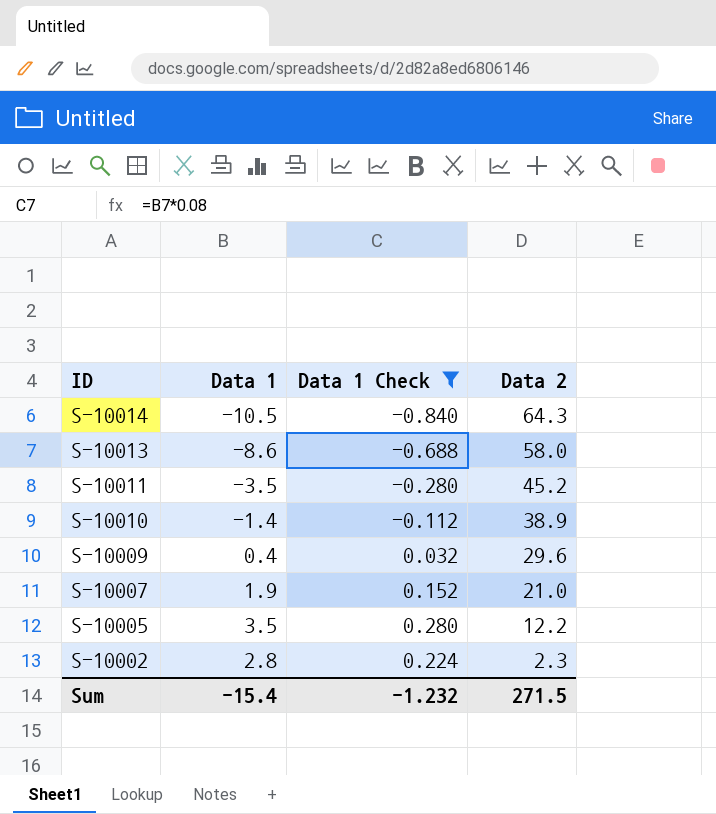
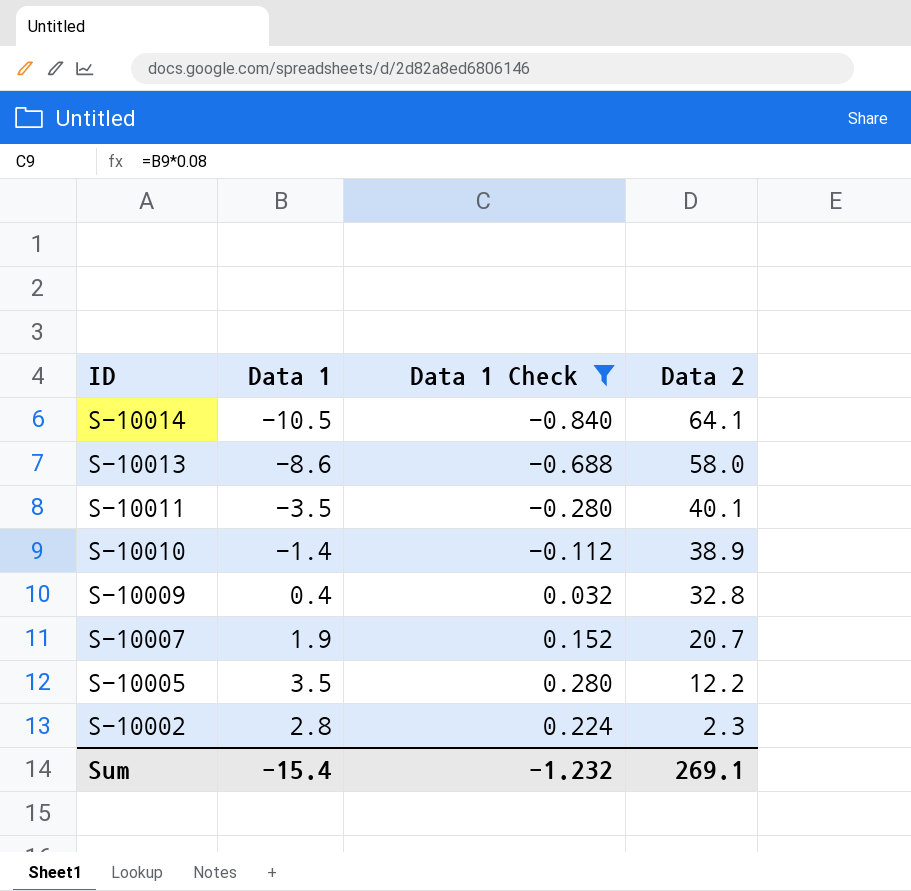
S-10014 | Data 2: 64.3 -> 64.1
S-10011 | Data 2: 45.2 -> 40.1
S-10009 | Data 2: 29.6 -> 32.8
S-10007 | Data 2: 21.0 -> 20.7
Sum | Data 2: 271.5 -> 269.1

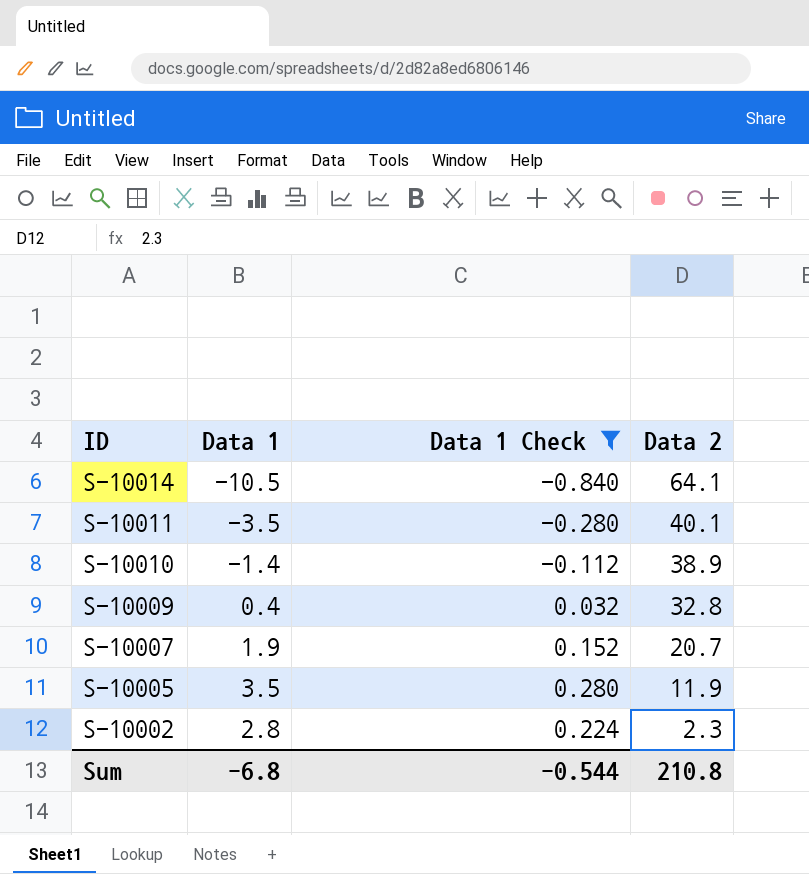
row S-10013: -8.6 | -0.688 | 58.0 -> none
S-10005 | Data 2: 12.2 -> 11.9
Sum | Data 1: -15.4 -> -6.8
Sum | Data 1 Check: -1.232 -> -0.544
Sum | Data 2: 269.1 -> 210.8

